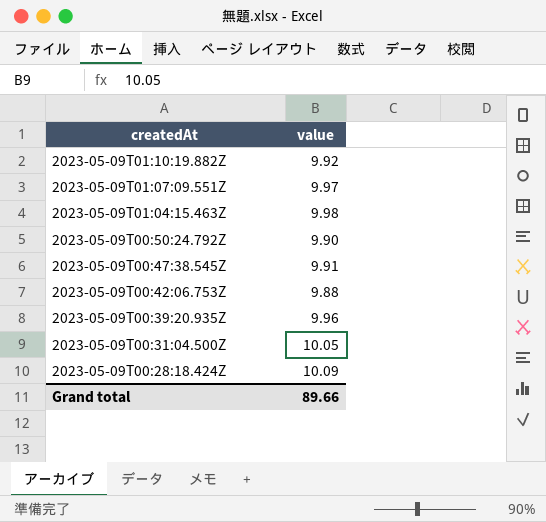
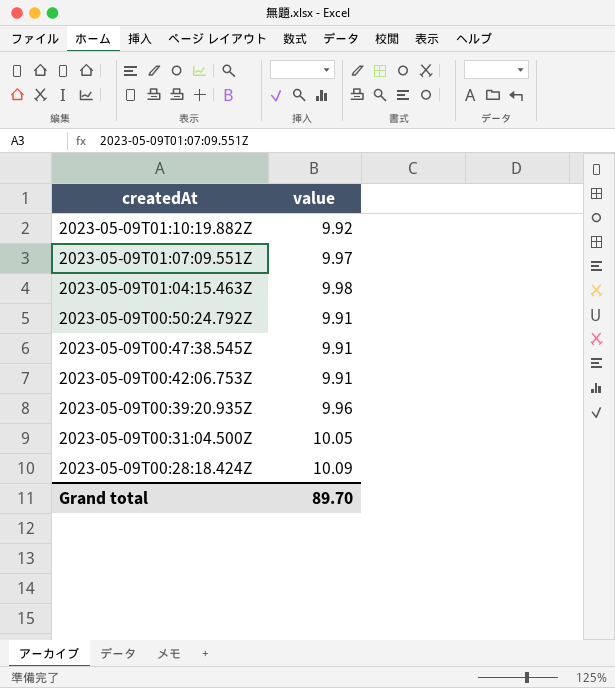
2023-05-09T00:50:24.792Z | value: 9.90 -> 9.91
2023-05-09T00:42:06.753Z | value: 9.88 -> 9.91
Grand total | value: 89.66 -> 89.70

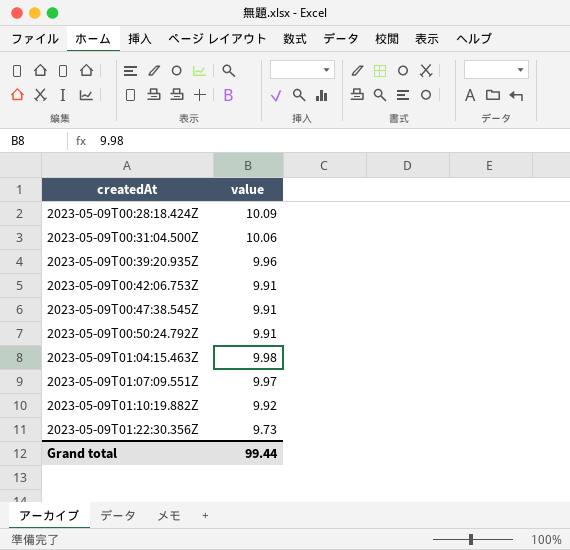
row order: createdAt descending -> createdAt ascending
2023-05-09T00:31:04.500Z | value: 10.05 -> 10.06
row 2023-05-09T01:22:30.356Z: none -> 9.73
Grand total | value: 89.70 -> 99.44

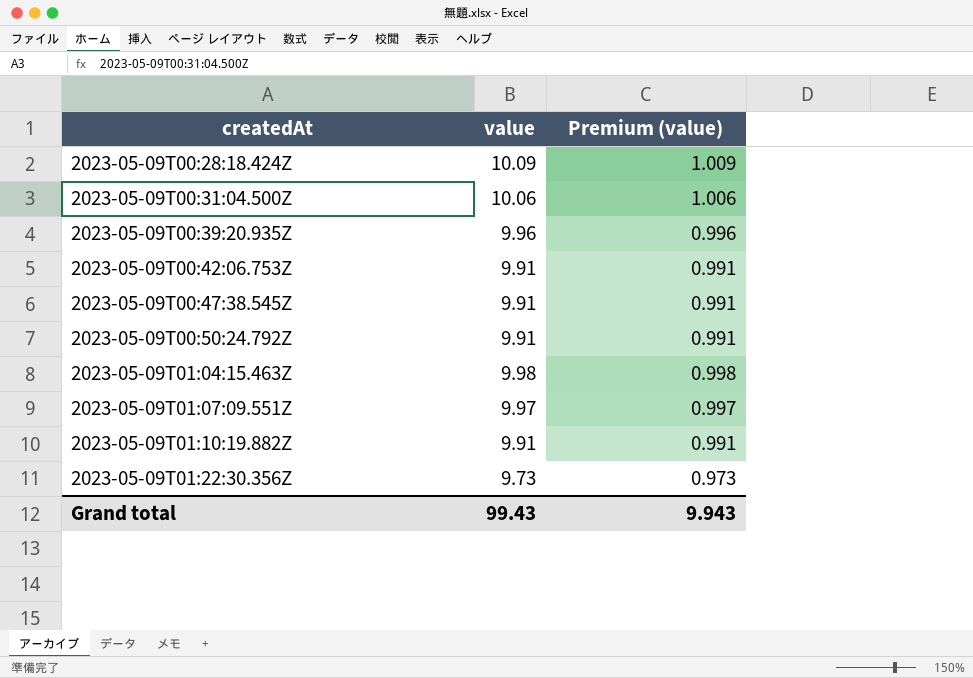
column Premium (value) | formula: none -> [value] * 0.1
2023-05-09T01:10:19.882Z | value: 9.92 -> 9.91
Grand total | value: 99.44 -> 99.43

